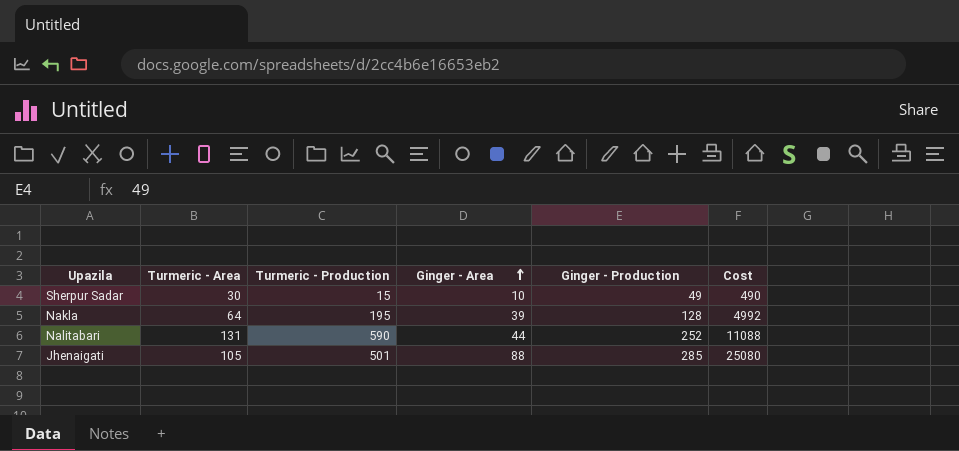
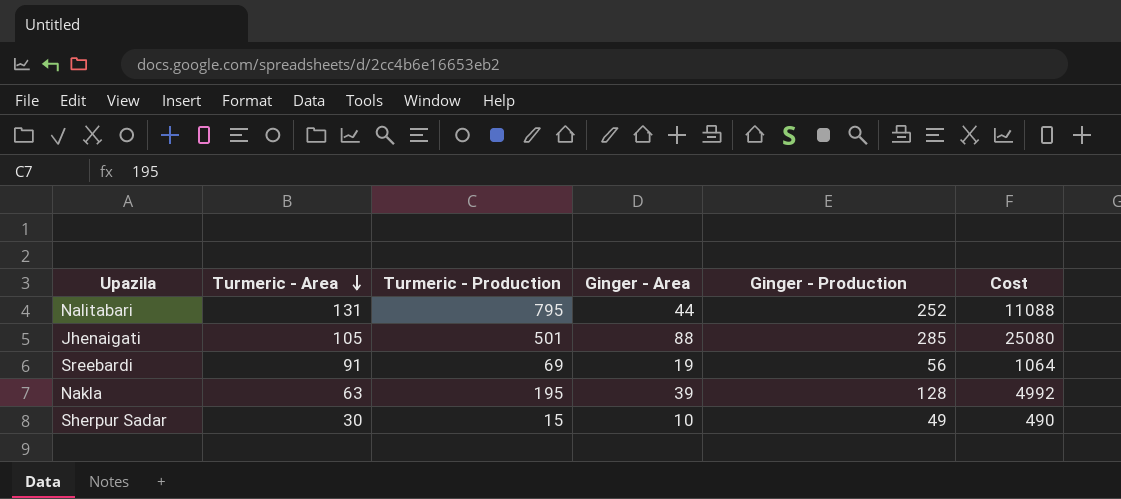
row order: Ginger - Area ascending -> Turmeric - Area descending
Nalitabari | Turmeric - Production: 590 -> 795
row Sreebardi: none -> 91 | 69 | 19 | 56 | 1064
Nakla | Turmeric - Area: 64 -> 63

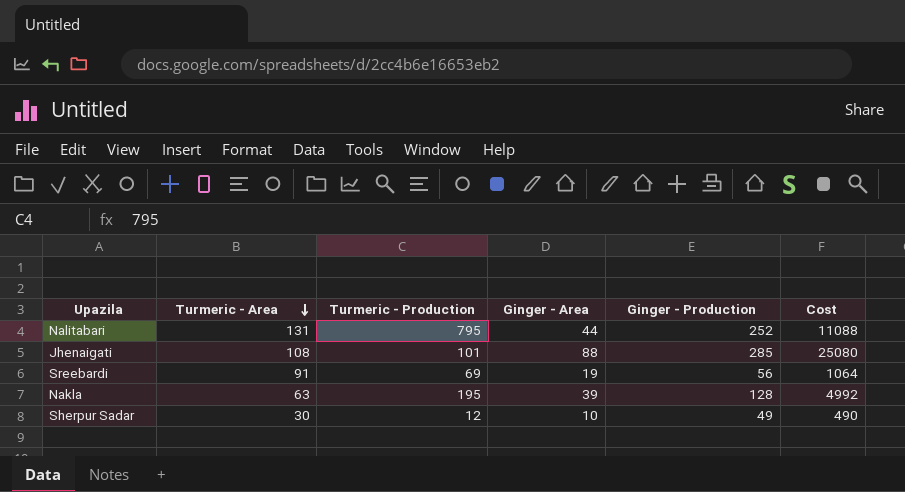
Jhenaigati | Turmeric - Area: 105 -> 108
Jhenaigati | Turmeric - Production: 501 -> 101
Sherpur Sadar | Turmeric - Production: 15 -> 12

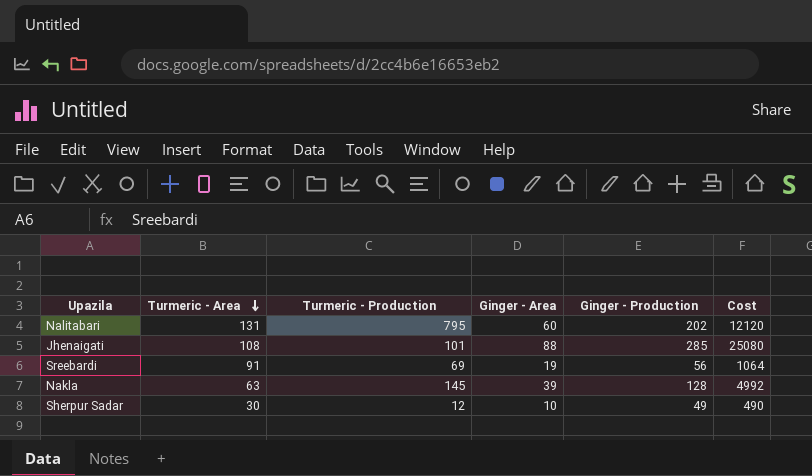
Nalitabari | Ginger - Area: 44 -> 60
Nalitabari | Ginger - Production: 252 -> 202
Nalitabari | Cost: 11088 -> 12120
Nakla | Turmeric - Production: 195 -> 145

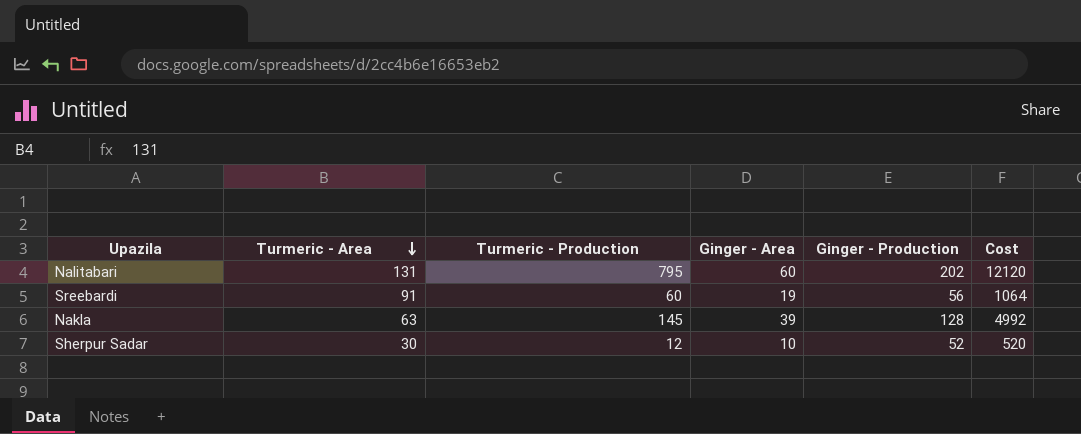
row Jhenaigati: 108 | 101 | 88 | 285 | 25080 -> none
Sreebardi | Turmeric - Production: 69 -> 60
Sherpur Sadar | Ginger - Production: 49 -> 52
Sherpur Sadar | Cost: 490 -> 520

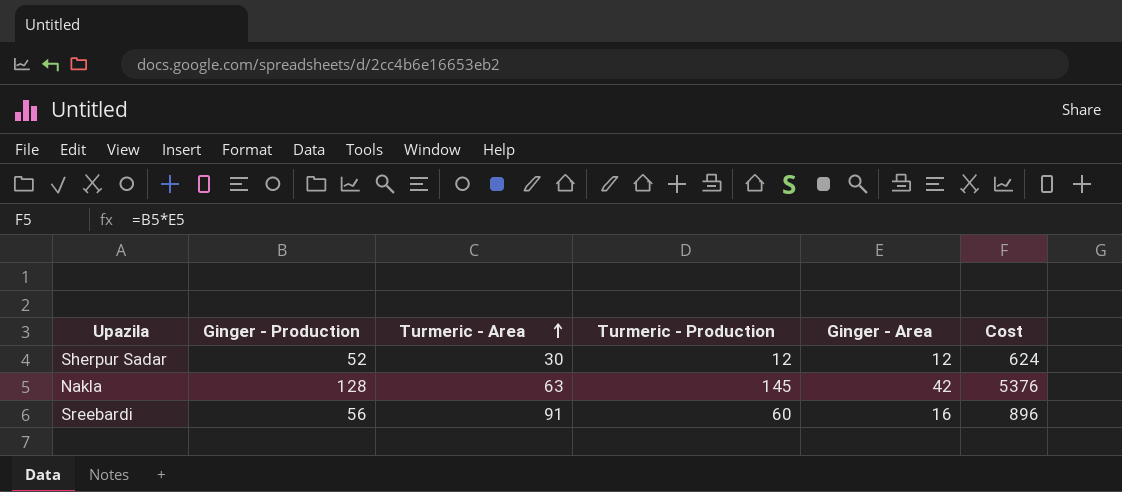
row order: Turmeric - Area descending -> Turmeric - Area ascending
column Ginger - Production | position: 5 -> 2
row Nalitabari: 131 | 795 | 60 | 202 | 12120 -> none
Sherpur Sadar | Ginger - Area: 10 -> 12
Sherpur Sadar | Cost: 520 -> 624
Nakla | Ginger - Area: 39 -> 42
Nakla | Cost: 4992 -> 5376
Sreebardi | Ginger - Area: 19 -> 16
Sreebardi | Cost: 1064 -> 896

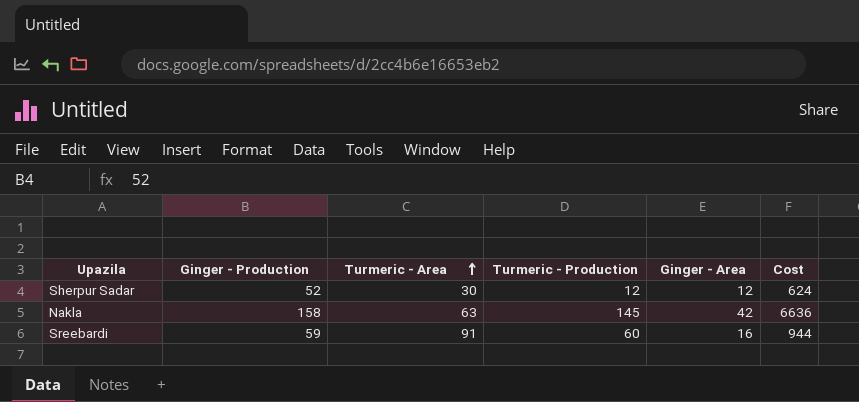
Nakla | Ginger - Production: 128 -> 158
Nakla | Cost: 5376 -> 6636
Sreebardi | Ginger - Production: 56 -> 59
Sreebardi | Cost: 896 -> 944

